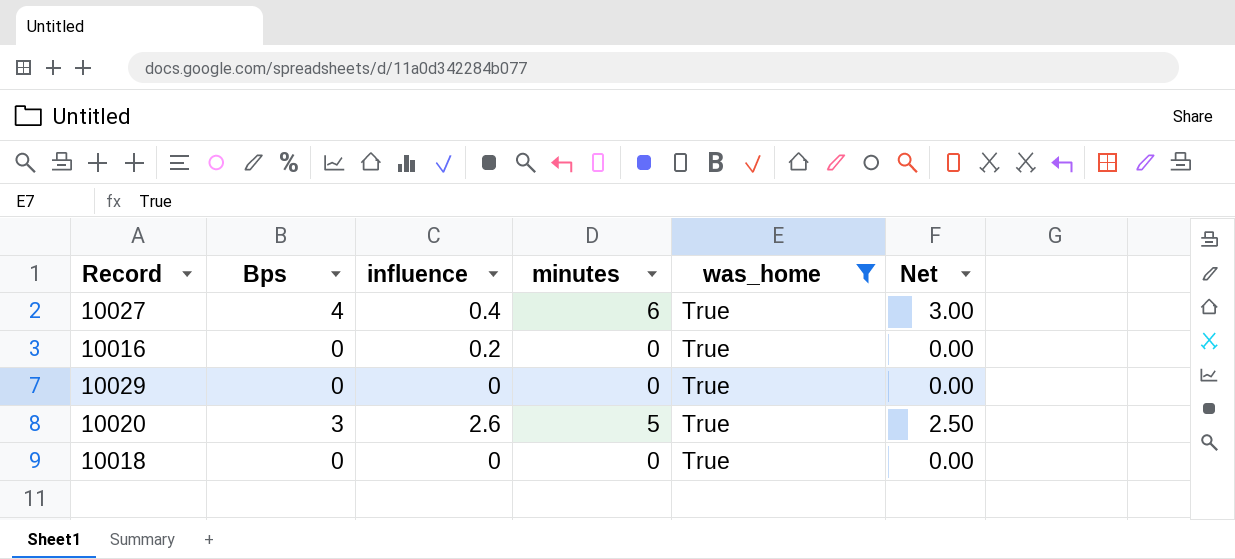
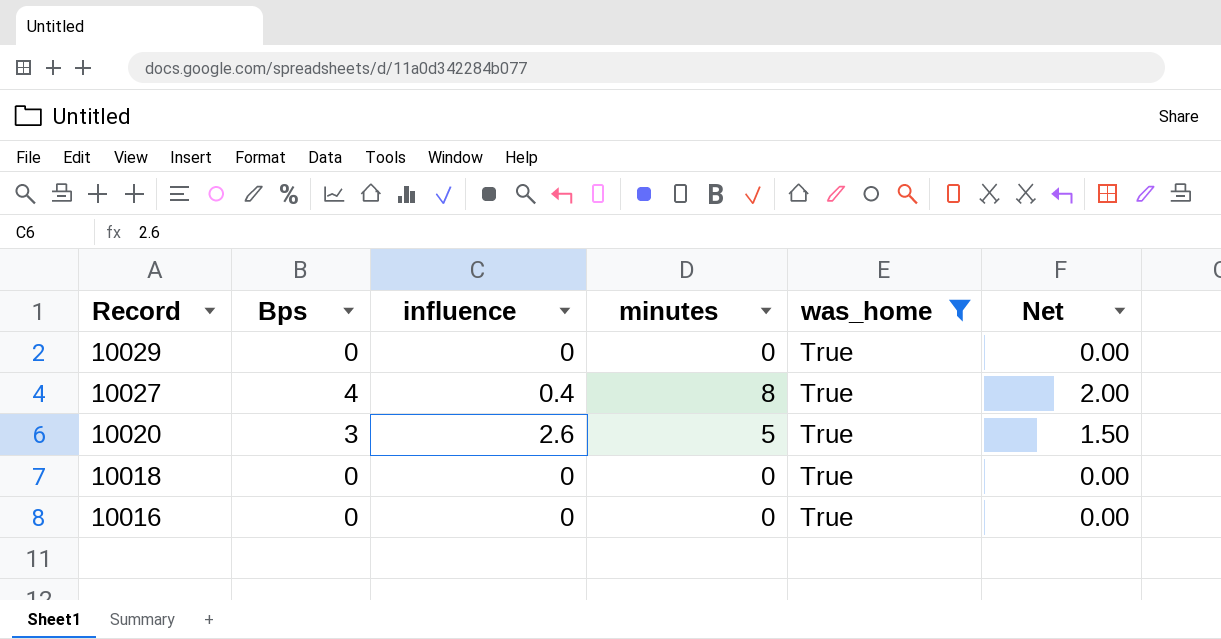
row order: none -> Record descending
column Net | formula: [minutes] * 0.5 -> [Bps] * 0.5
10027 | minutes: 6 -> 8
10016 | influence: 0.2 -> 0

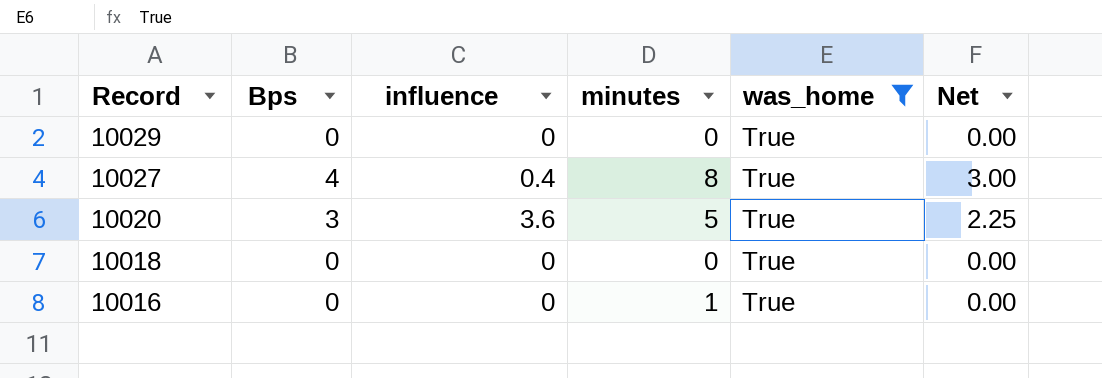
column Net | formula: [Bps] * 0.5 -> [Bps] * 0.75
10020 | influence: 2.6 -> 3.6
10016 | minutes: 0 -> 1

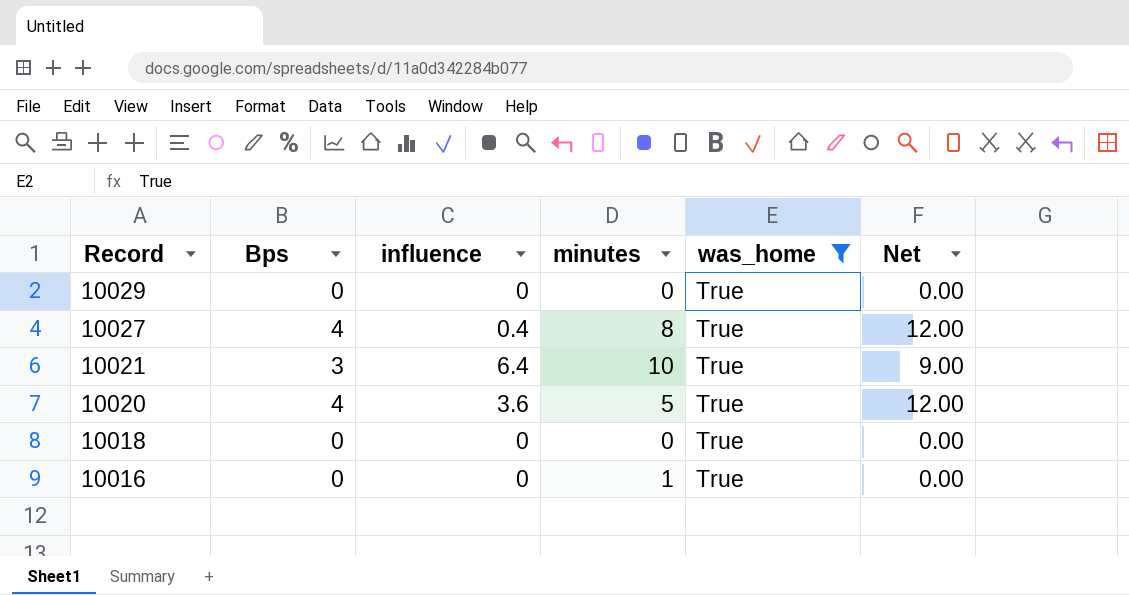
column Net | formula: [Bps] * 0.75 -> [Bps] * 3
row 10021: none -> 3 | 6.4 | 10 | True | 9.00
10020 | Bps: 3 -> 4

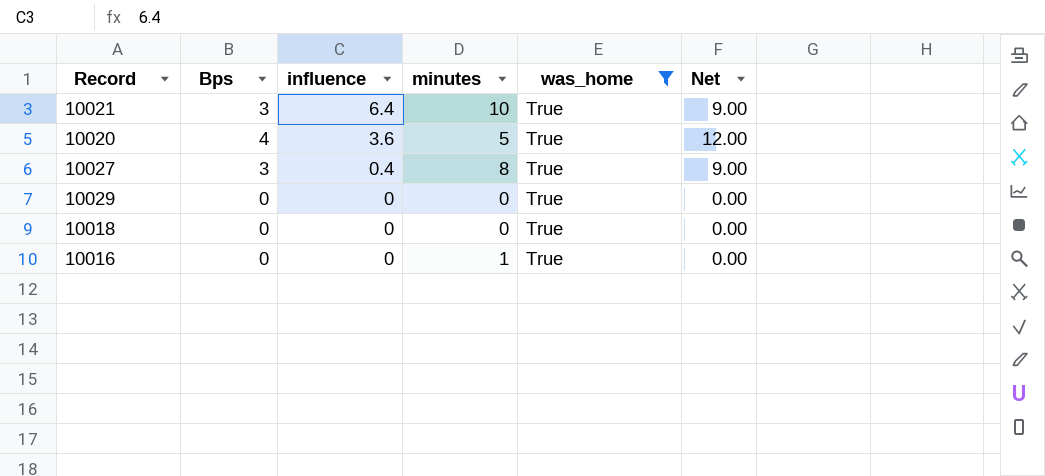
row order: Record descending -> influence descending
10027 | Bps: 4 -> 3
10027 | Net: 12.00 -> 9.00

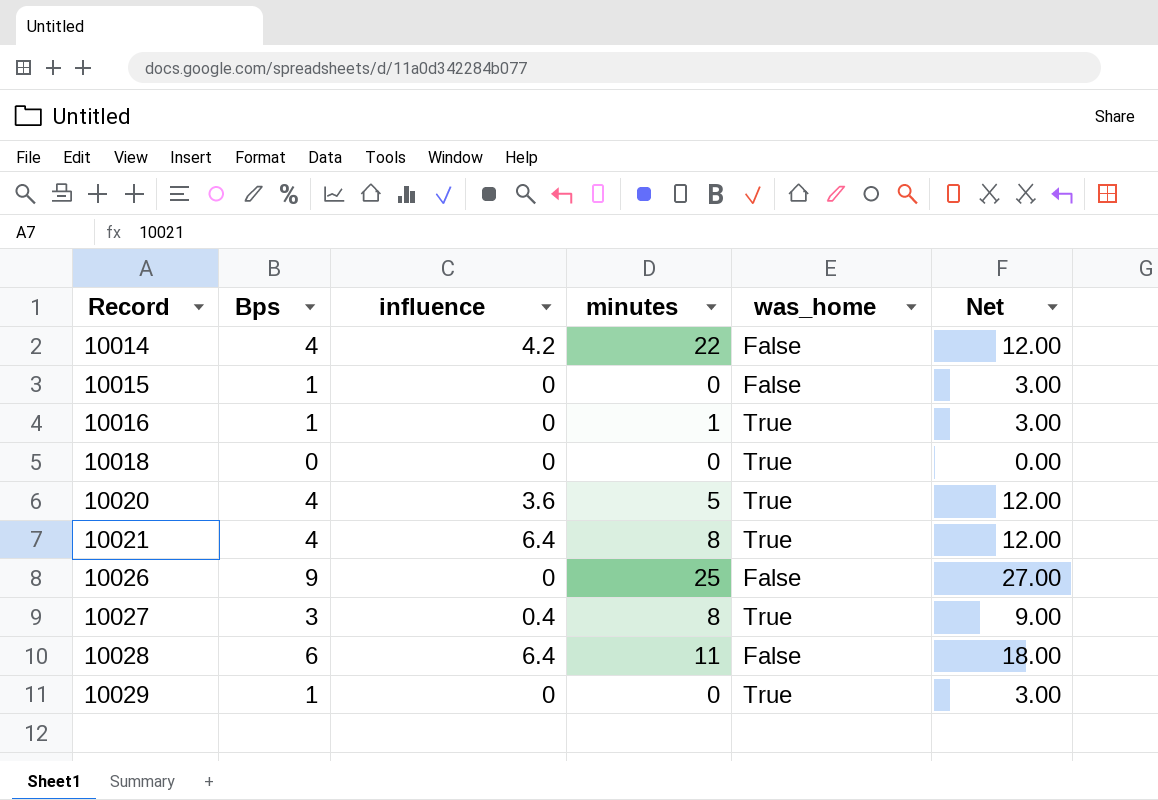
filter: was_home = True -> none
row order: influence descending -> Record ascending
10016 | Bps: 0 -> 1
10016 | Net: 0.00 -> 3.00
10021 | Bps: 3 -> 4
10021 | minutes: 10 -> 8
10021 | Net: 9.00 -> 12.00
10029 | Bps: 0 -> 1
10029 | Net: 0.00 -> 3.00

